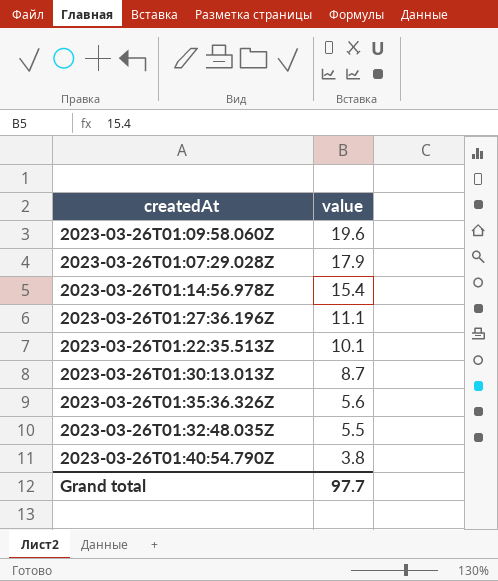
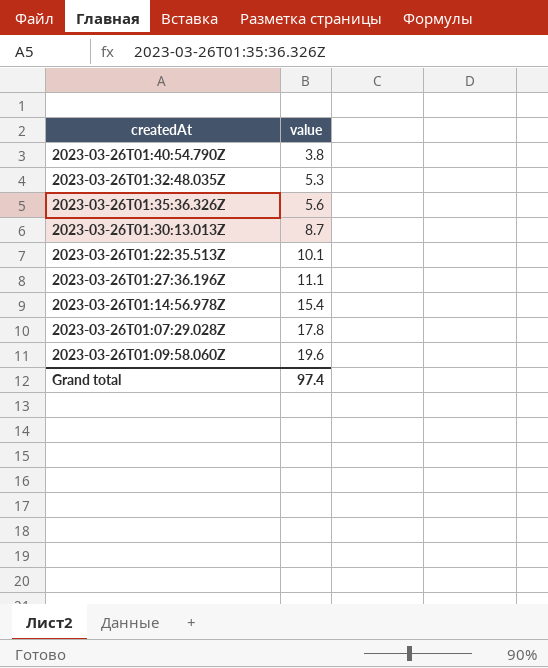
row order: value descending -> value ascending
2023-03-26T01:32:48.035Z | value: 5.5 -> 5.3
2023-03-26T01:07:29.028Z | value: 17.9 -> 17.8
Grand total | value: 97.7 -> 97.4

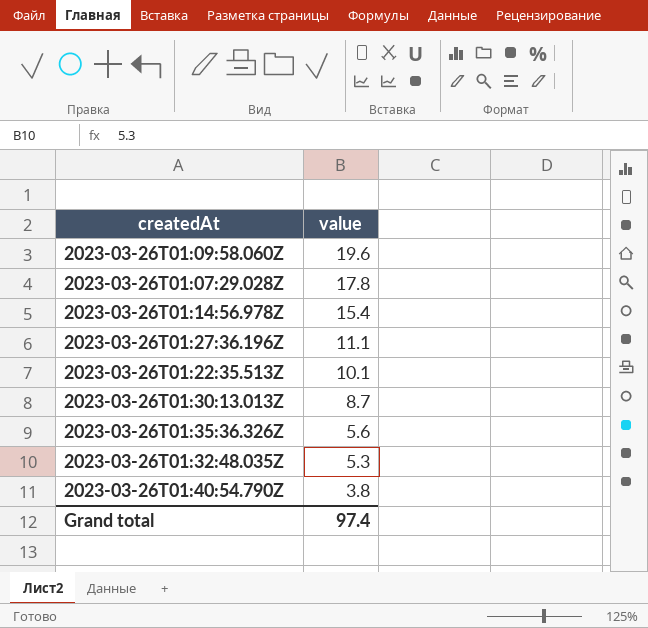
row order: value ascending -> value descending

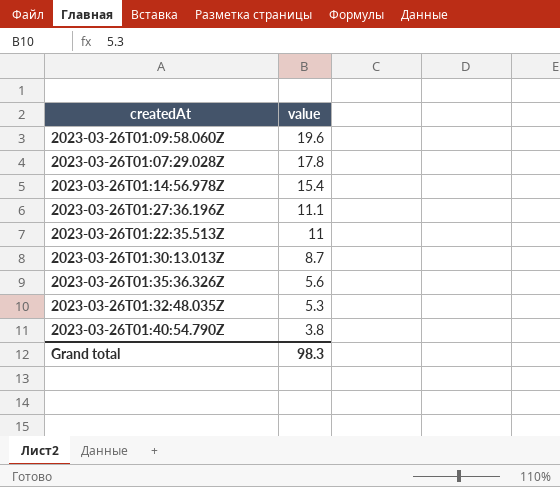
2023-03-26T01:22:35.513Z | value: 10.1 -> 11
Grand total | value: 97.4 -> 98.3

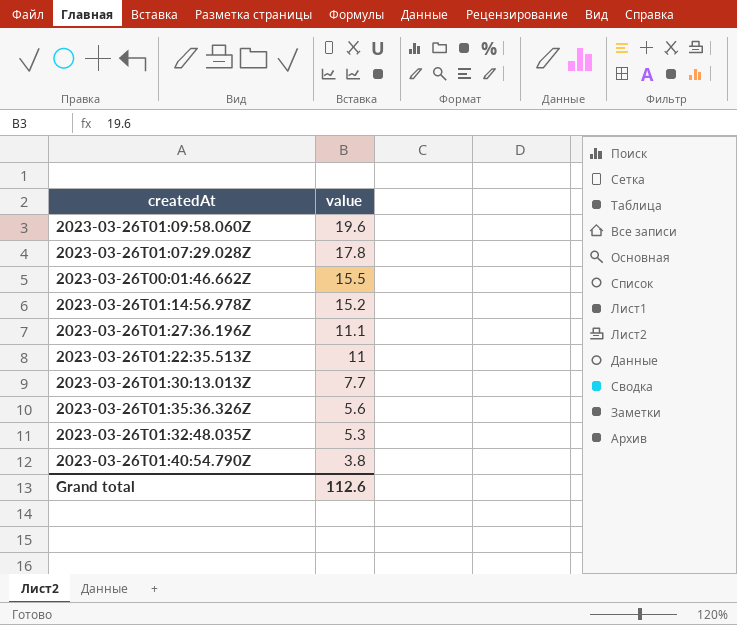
row 2023-03-26T00:01:46.662Z: none -> 15.5
2023-03-26T01:14:56.978Z | value: 15.4 -> 15.2
2023-03-26T01:30:13.013Z | value: 8.7 -> 7.7
Grand total | value: 98.3 -> 112.6

